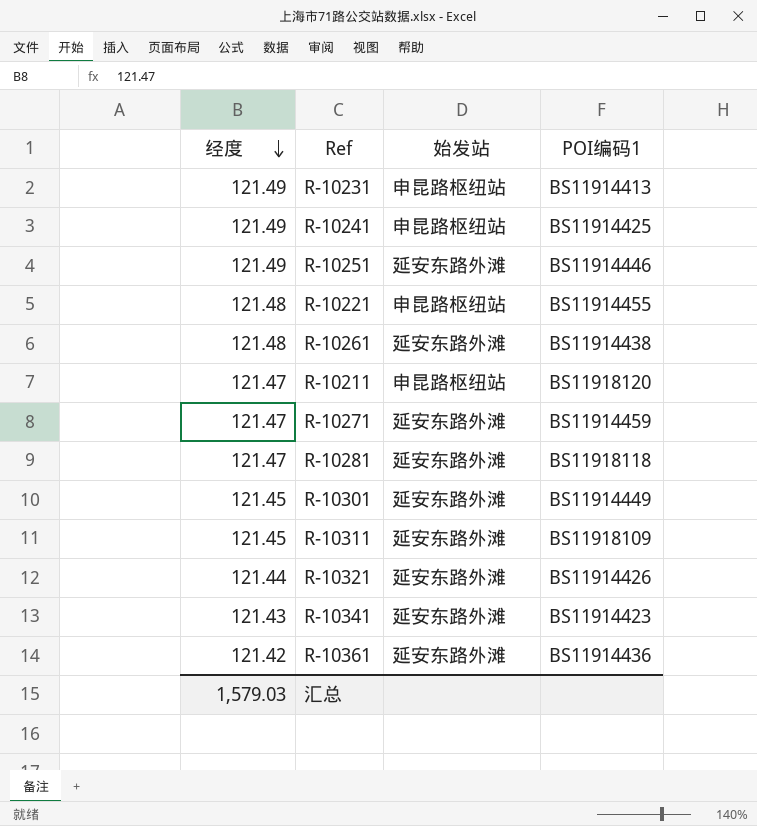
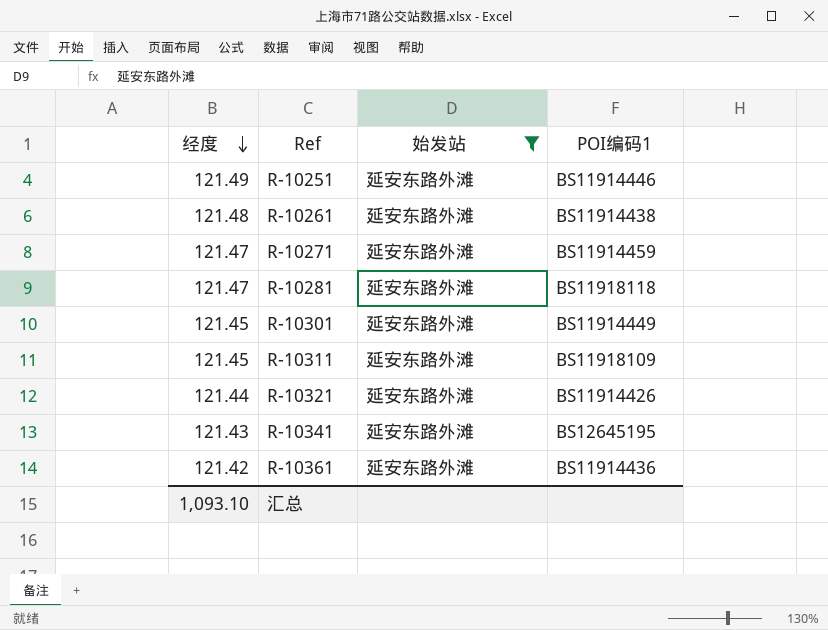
filter: none -> 始发站 = 延安东路外滩
R-10341 | POI编码1: BS11914423 -> BS12645195
汇总 | 经度: 1,579.03 -> 1,093.10

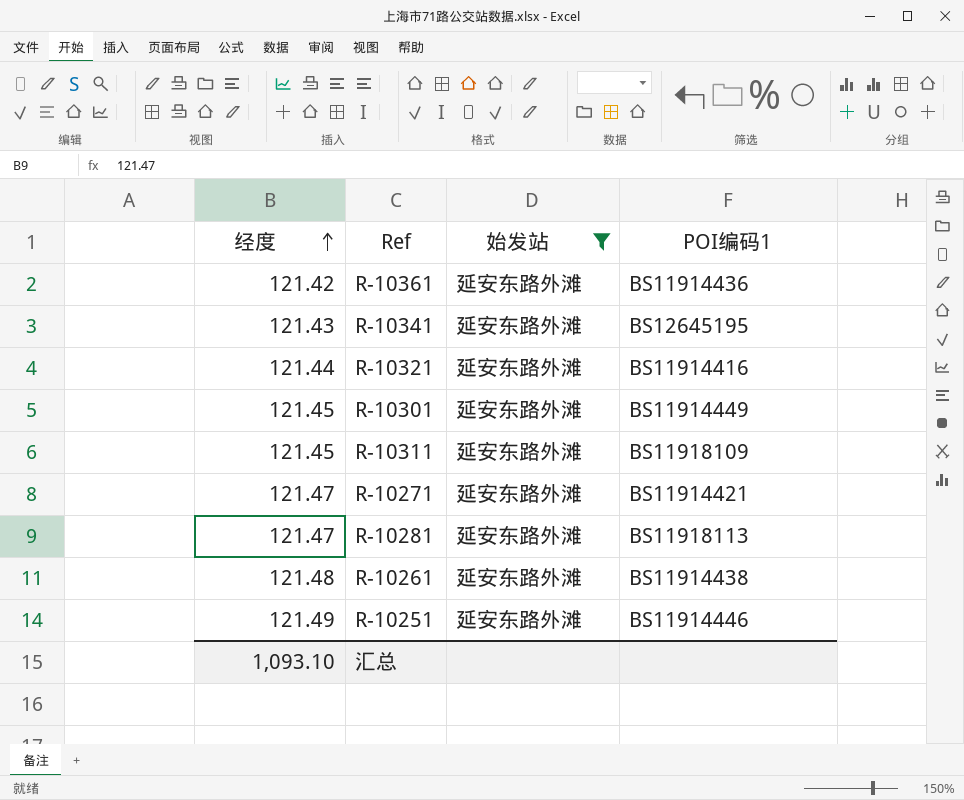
row order: 经度 descending -> 经度 ascending
R-10321 | POI编码1: BS11914426 -> BS11914416
R-10271 | POI编码1: BS11914459 -> BS11914421
R-10281 | POI编码1: BS11918118 -> BS11918113

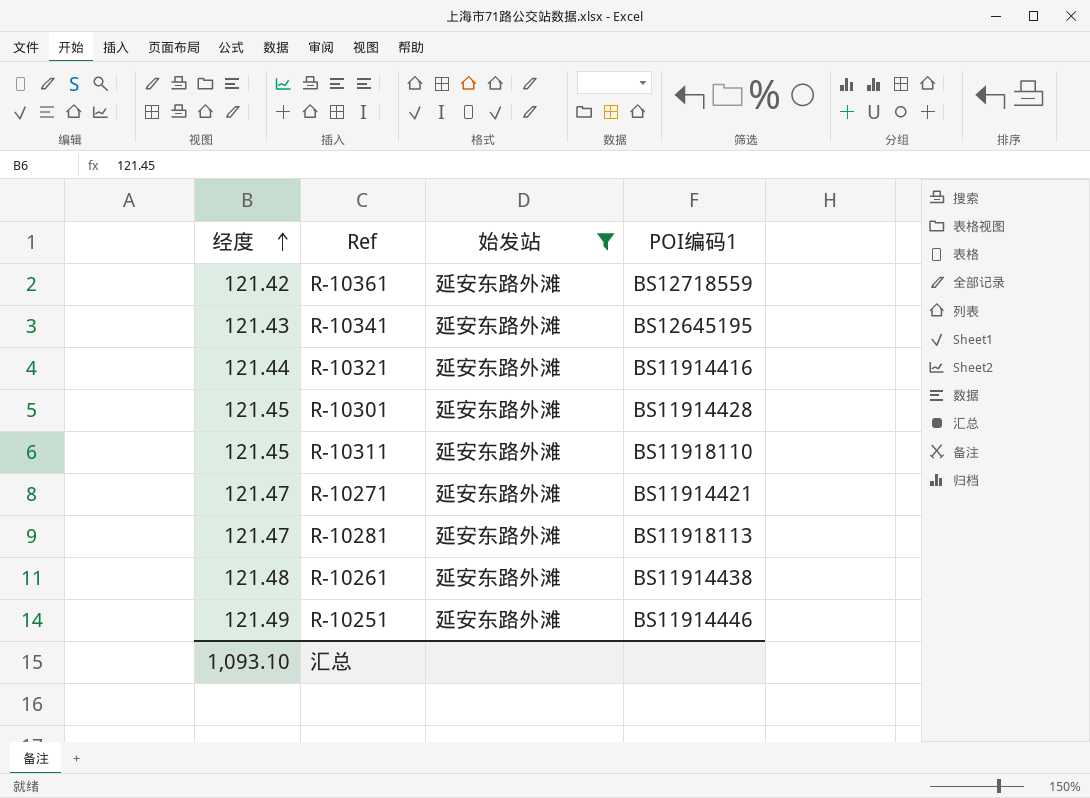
R-10361 | POI编码1: BS11914436 -> BS12718559
R-10301 | POI编码1: BS11914449 -> BS11914428
R-10311 | POI编码1: BS11918109 -> BS11918110

